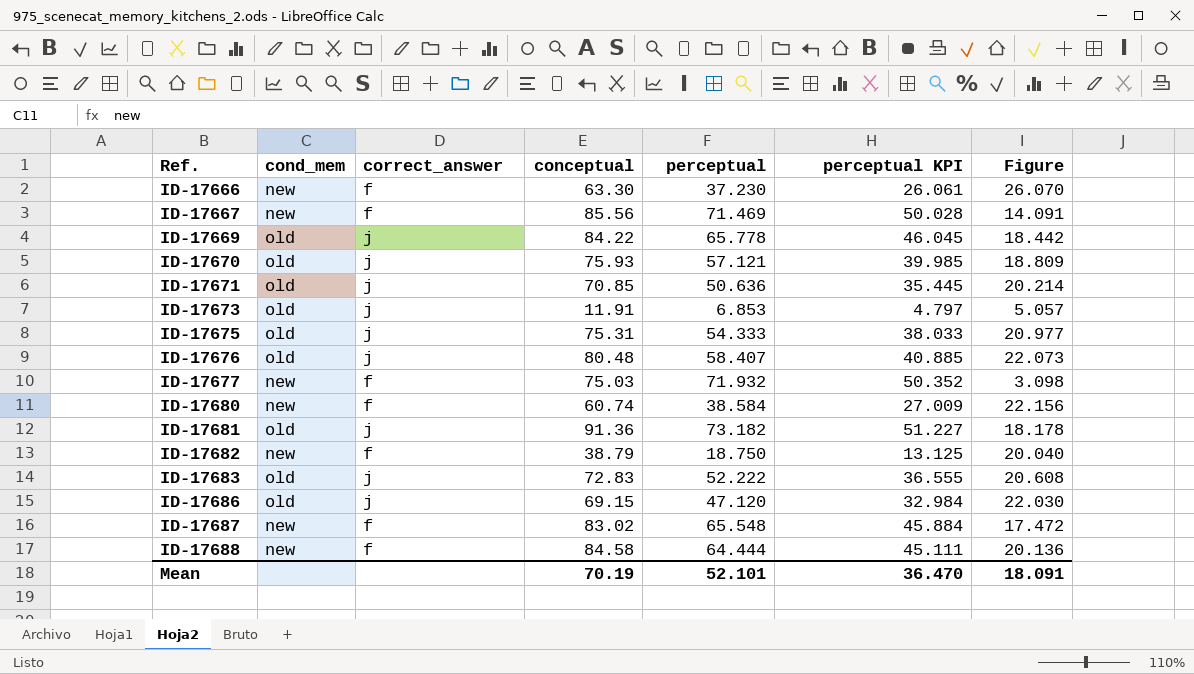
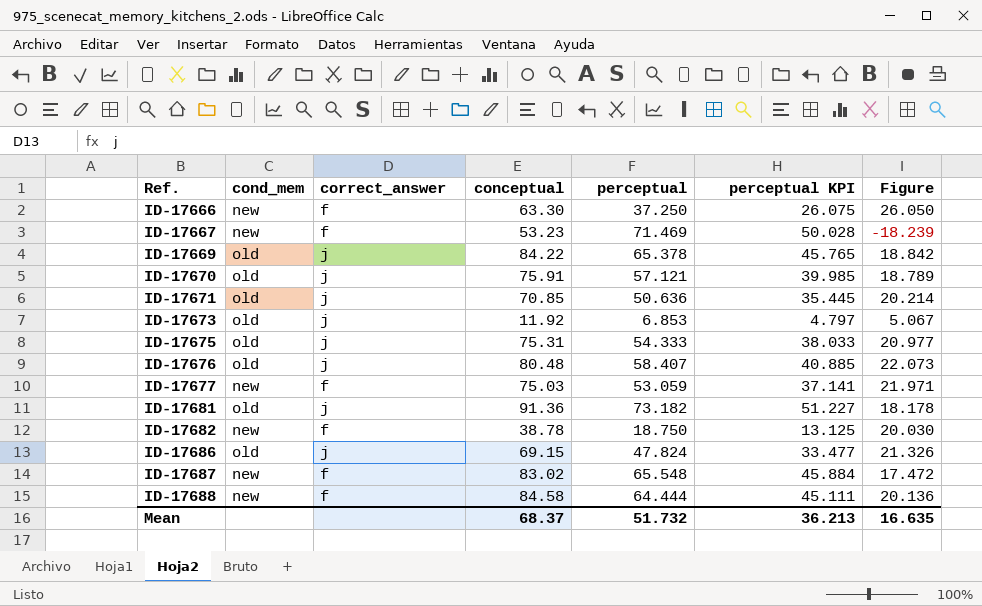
row ID-17680: new | f | 60.74 | 38.584 | 27.009 | 22.156 -> none
row ID-17683: old | j | 72.83 | 52.222 | 36.555 | 20.608 -> none
ID-17666 | perceptual: 37.230 -> 37.250
ID-17666 | perceptual KPI: 26.061 -> 26.075
ID-17666 | Figure: 26.070 -> 26.050
ID-17667 | conceptual: 85.56 -> 53.23
ID-17667 | Figure: 14.091 -> -18.239
ID-17669 | perceptual: 65.778 -> 65.378
ID-17669 | perceptual KPI: 46.045 -> 45.765
ID-17669 | Figure: 18.442 -> 18.842
ID-17670 | conceptual: 75.93 -> 75.91
ID-17670 | Figure: 18.809 -> 18.789
ID-17673 | conceptual: 11.91 -> 11.92
ID-17673 | Figure: 5.057 -> 5.067
ID-17677 | perceptual: 71.932 -> 53.059
ID-17677 | perceptual KPI: 50.352 -> 37.141
ID-17677 | Figure: 3.098 -> 21.971
ID-17682 | conceptual: 38.79 -> 38.78
ID-17682 | Figure: 20.040 -> 20.030
ID-17686 | perceptual: 47.120 -> 47.824
ID-17686 | perceptual KPI: 32.984 -> 33.477
ID-17686 | Figure: 22.030 -> 21.326
Mean | conceptual: 70.19 -> 68.37
Mean | perceptual: 52.101 -> 51.732
Mean | perceptual KPI: 36.470 -> 36.213
Mean | Figure: 18.091 -> 16.635

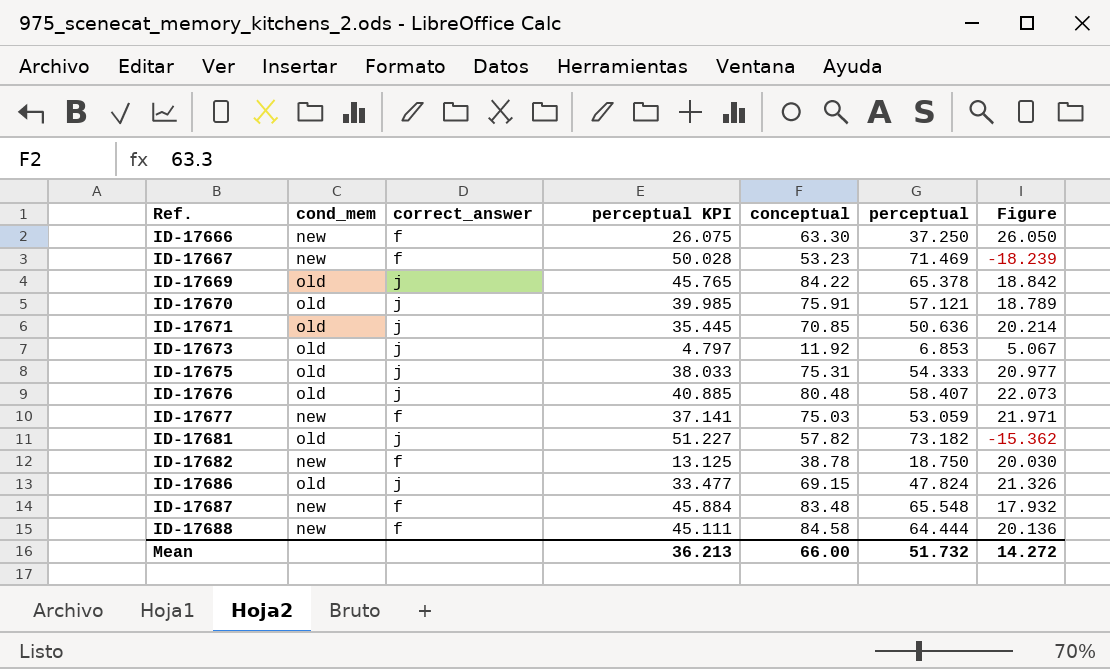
column perceptual KPI | position: 6 -> 4
ID-17681 | conceptual: 91.36 -> 57.82
ID-17681 | Figure: 18.178 -> -15.362
ID-17687 | conceptual: 83.02 -> 83.48
ID-17687 | Figure: 17.472 -> 17.932
Mean | conceptual: 68.37 -> 66.00
Mean | Figure: 16.635 -> 14.272

